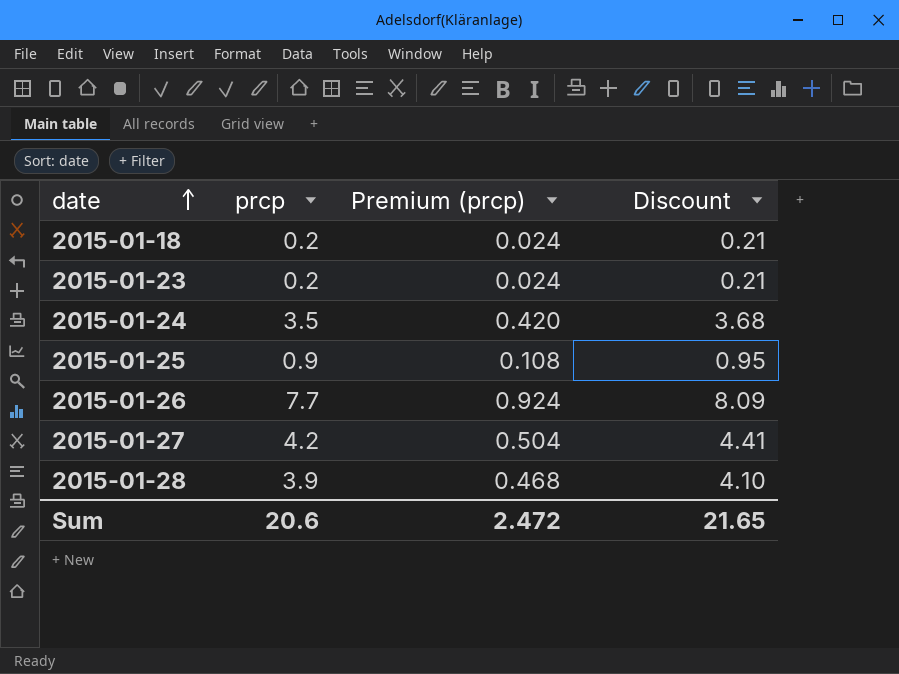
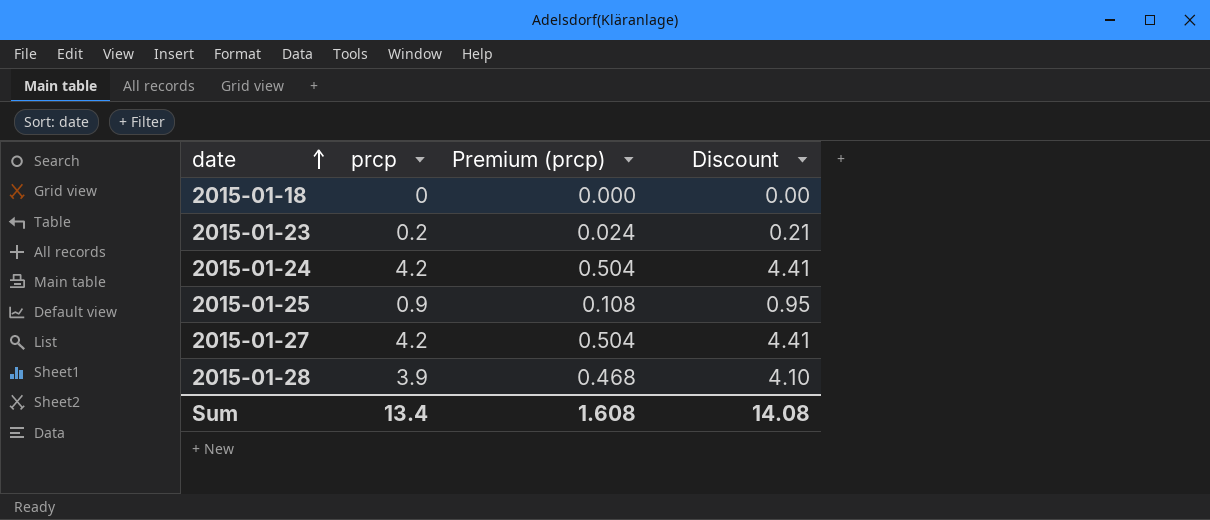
row 2015-01-26: 7.7 | 0.924 | 8.09 -> none
2015-01-18 | prcp: 0.2 -> 0
2015-01-18 | Premium (prcp): 0.024 -> 0.000
2015-01-18 | Discount: 0.21 -> 0.00
2015-01-24 | prcp: 3.5 -> 4.2
2015-01-24 | Premium (prcp): 0.420 -> 0.504
2015-01-24 | Discount: 3.68 -> 4.41
Sum | prcp: 20.6 -> 13.4
Sum | Premium (prcp): 2.472 -> 1.608
Sum | Discount: 21.65 -> 14.08

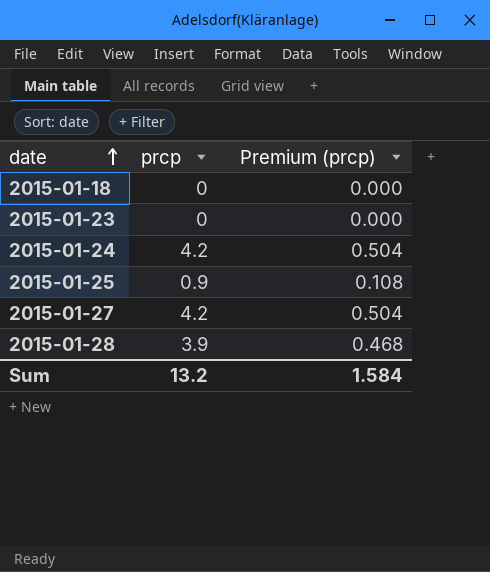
column Discount | formula: [prcp] * 1.05 -> none
2015-01-23 | prcp: 0.2 -> 0
2015-01-23 | Premium (prcp): 0.024 -> 0.000
Sum | prcp: 13.4 -> 13.2
Sum | Premium (prcp): 1.608 -> 1.584

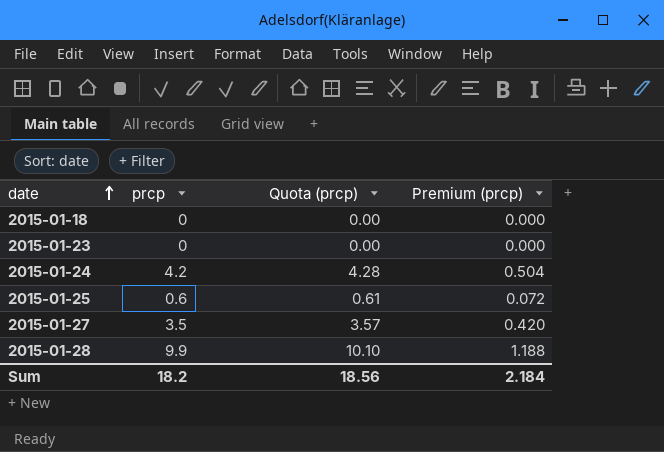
column Quota (prcp) | formula: none -> [prcp] * 1.02
2015-01-25 | prcp: 0.9 -> 0.6
2015-01-25 | Premium (prcp): 0.108 -> 0.072
2015-01-27 | prcp: 4.2 -> 3.5
2015-01-27 | Premium (prcp): 0.504 -> 0.420
2015-01-28 | prcp: 3.9 -> 9.9
2015-01-28 | Premium (prcp): 0.468 -> 1.188
Sum | prcp: 13.2 -> 18.2
Sum | Premium (prcp): 1.584 -> 2.184

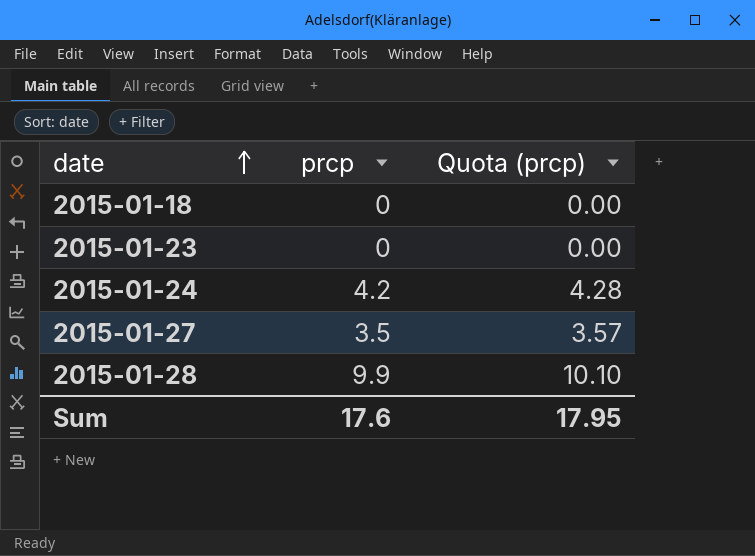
column Premium (prcp) | formula: [prcp] * 0.12 -> none
row 2015-01-25: 0.6 | 0.61 | 0.072 -> none
Sum | prcp: 18.2 -> 17.6
Sum | Quota (prcp): 18.56 -> 17.95

